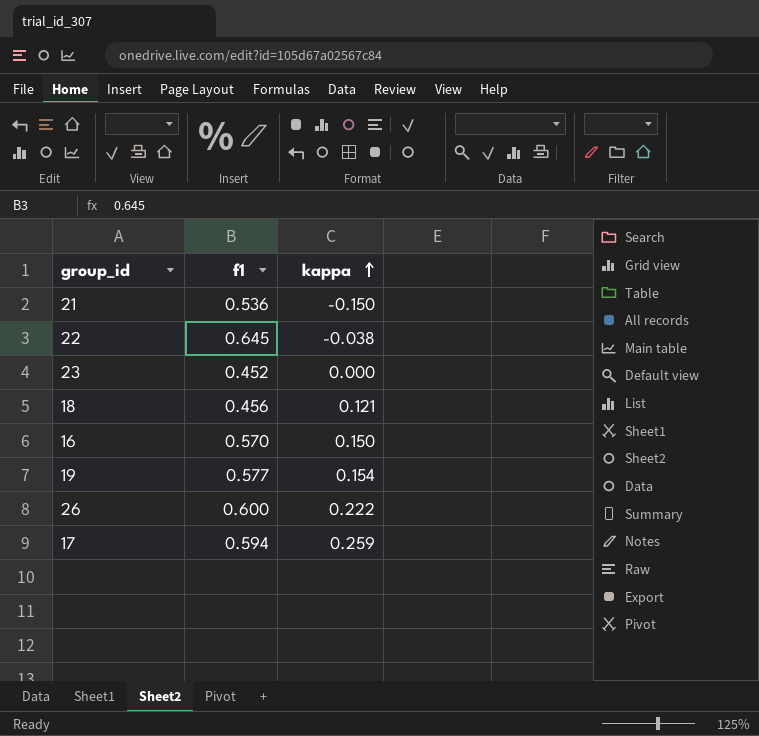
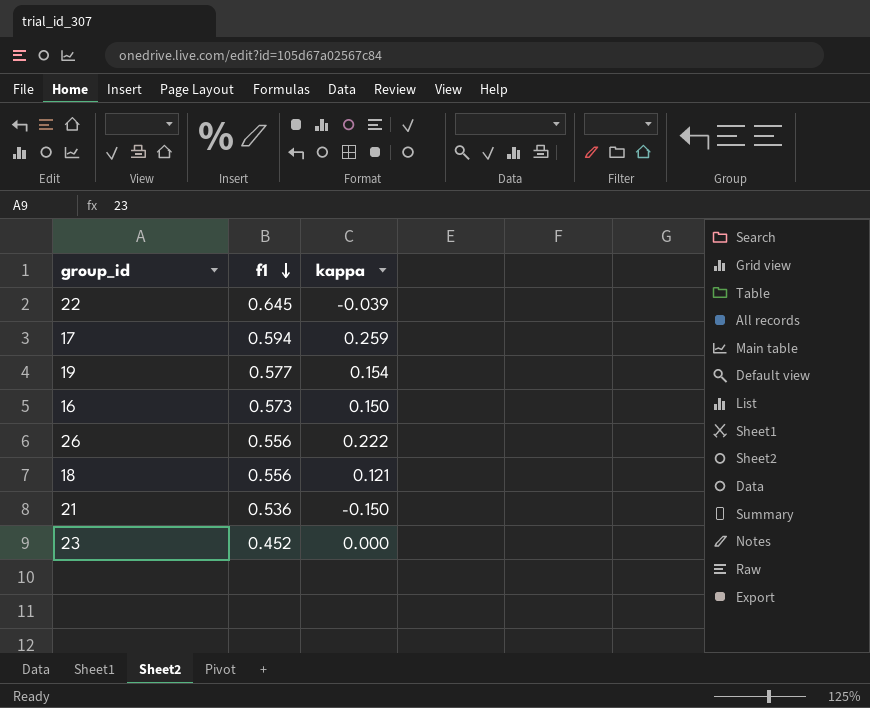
row order: kappa ascending -> f1 descending
22 | kappa: -0.038 -> -0.039
16 | f1: 0.570 -> 0.573
26 | f1: 0.600 -> 0.556
18 | f1: 0.456 -> 0.556

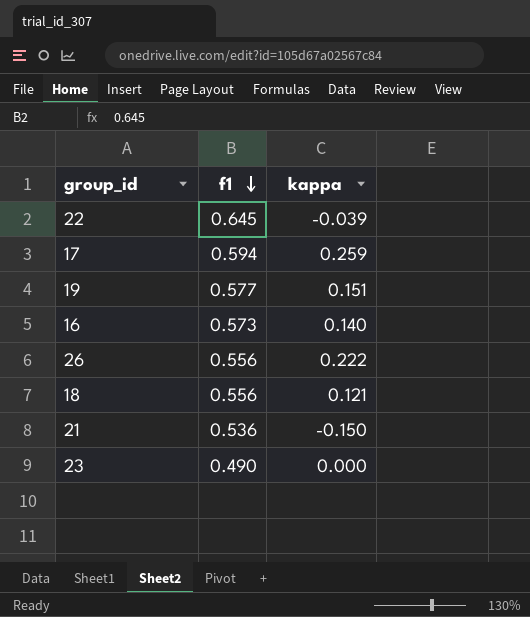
19 | kappa: 0.154 -> 0.151
16 | kappa: 0.150 -> 0.140
23 | f1: 0.452 -> 0.490

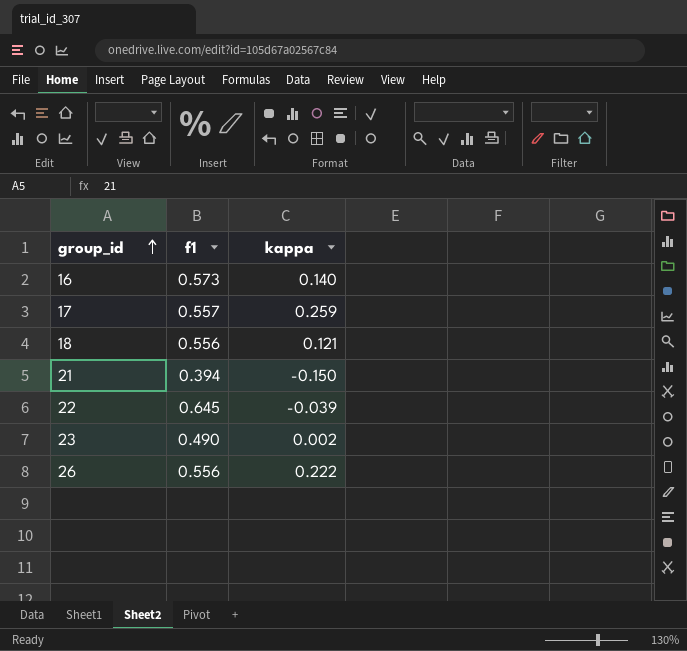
row order: f1 descending -> group_id ascending
row 19: 0.577 | 0.151 -> none
17 | f1: 0.594 -> 0.557
21 | f1: 0.536 -> 0.394
23 | kappa: 0.000 -> 0.002

